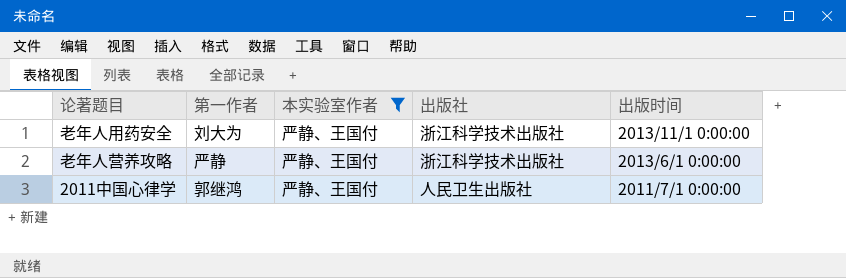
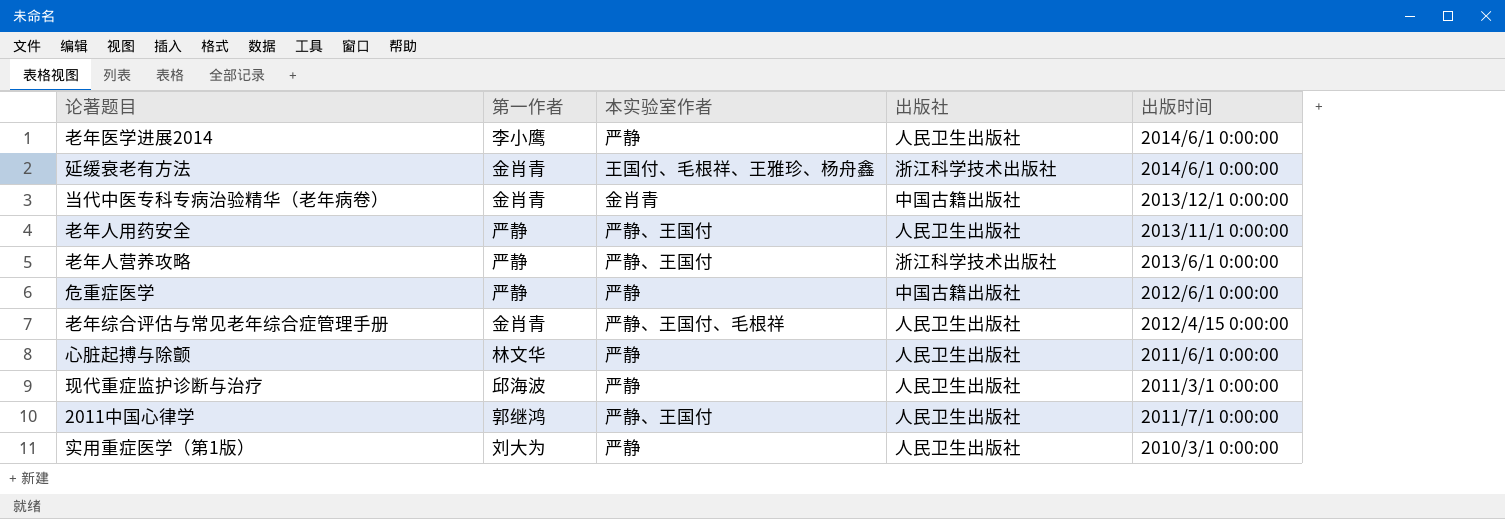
filter: 本实验室作者 = 严静、王国付 -> none
老年人用药安全 | 第一作者: 刘大为 -> 严静
老年人用药安全 | 出版社: 浙江科学技术出版社 -> 人民卫生出版社

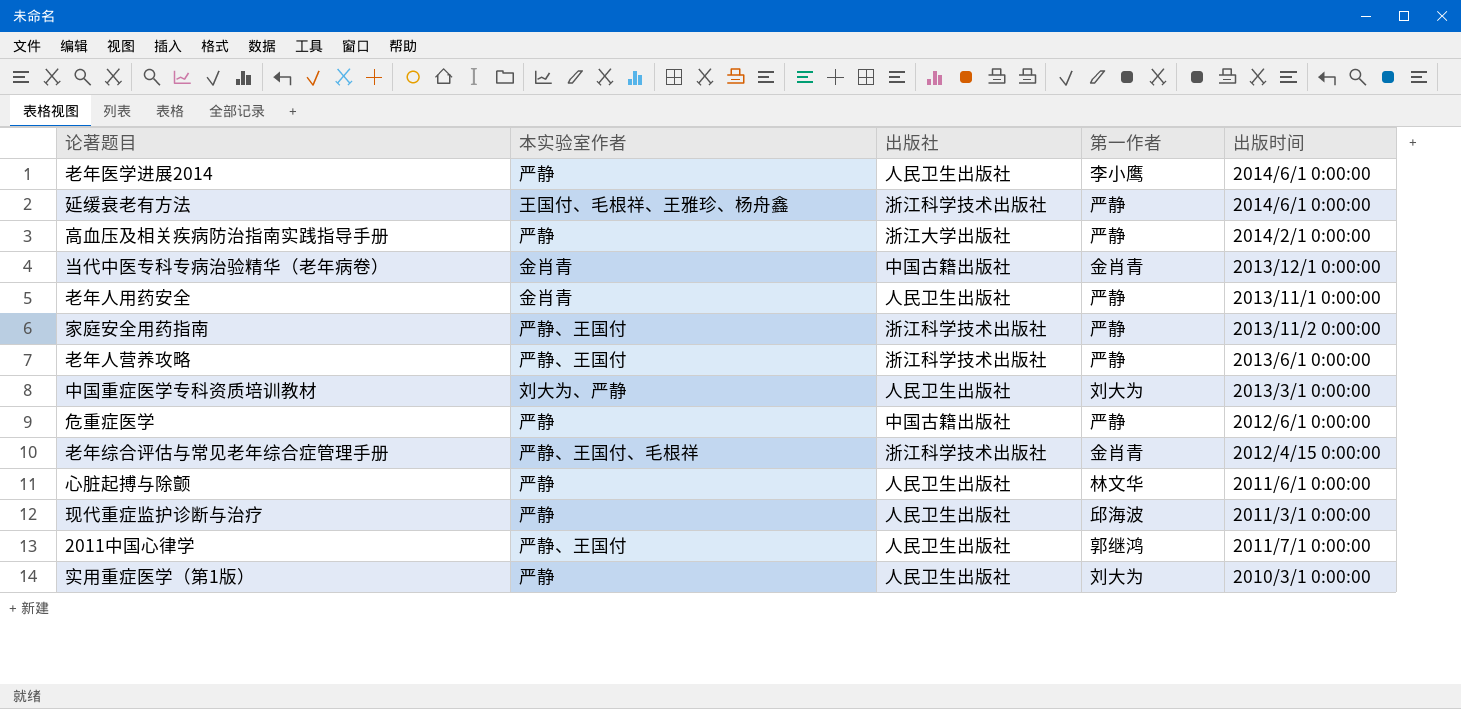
column 第一作者 | position: 2 -> 4
延缓衰老有方法 | 第一作者: 金肖青 -> 严静
row 高血压及相关疾病防治指南实践指导手册: none -> 严静 | 浙江大学出版社 | 严静 | 2014/2/1 0:00:00
老年人用药安全 | 本实验室作者: 严静、王国付 -> 金肖青
row 家庭安全用药指南: none -> 严静、王国付 | 浙江科学技术出版社 | 严静 | 2013/11/2 0:00:00
row 中国重症医学专科资质培训教材: none -> 刘大为、严静 | 人民卫生出版社 | 刘大为 | 2013/3/1 0:00:00
老年综合评估与常见老年综合症管理手册 | 出版社: 人民卫生出版社 -> 浙江科学技术出版社

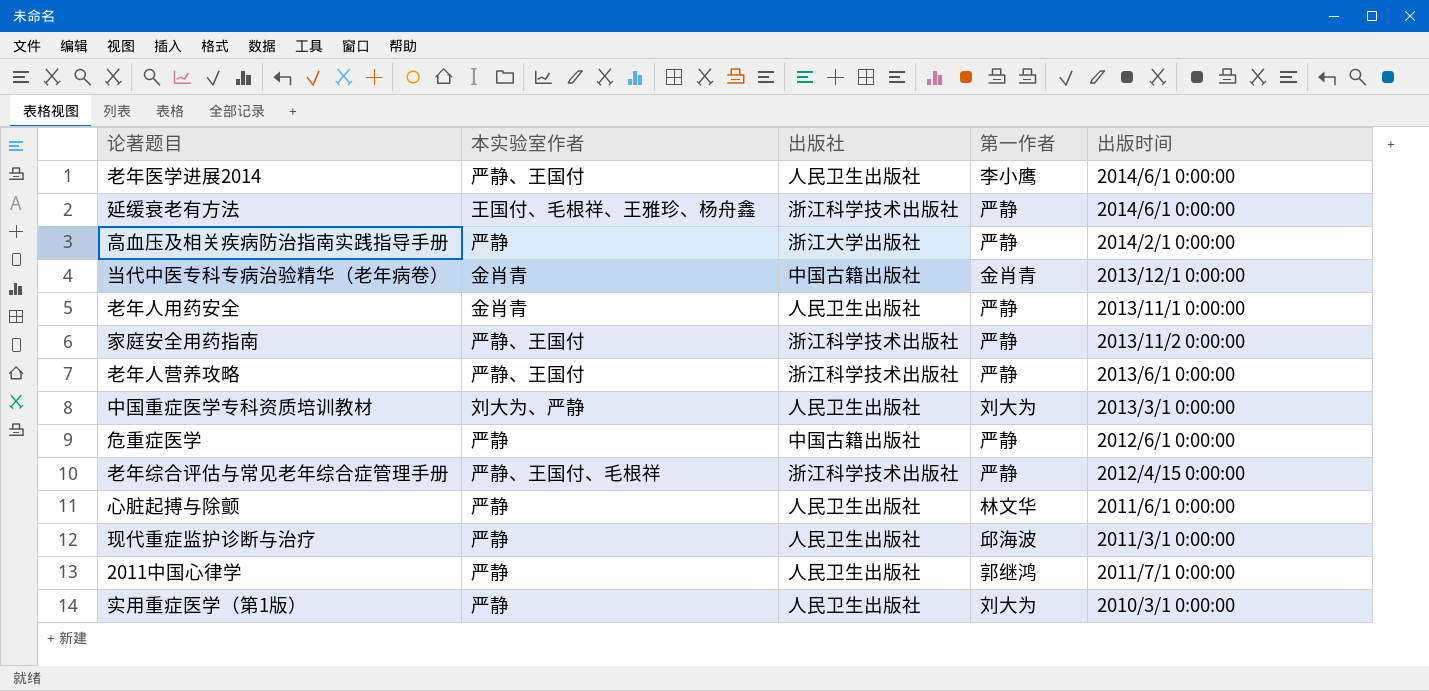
老年医学进展2014 | 本实验室作者: 严静 -> 严静、王国付
老年综合评估与常见老年综合症管理手册 | 第一作者: 金肖青 -> 严静
2011中国心律学 | 本实验室作者: 严静、王国付 -> 严静

